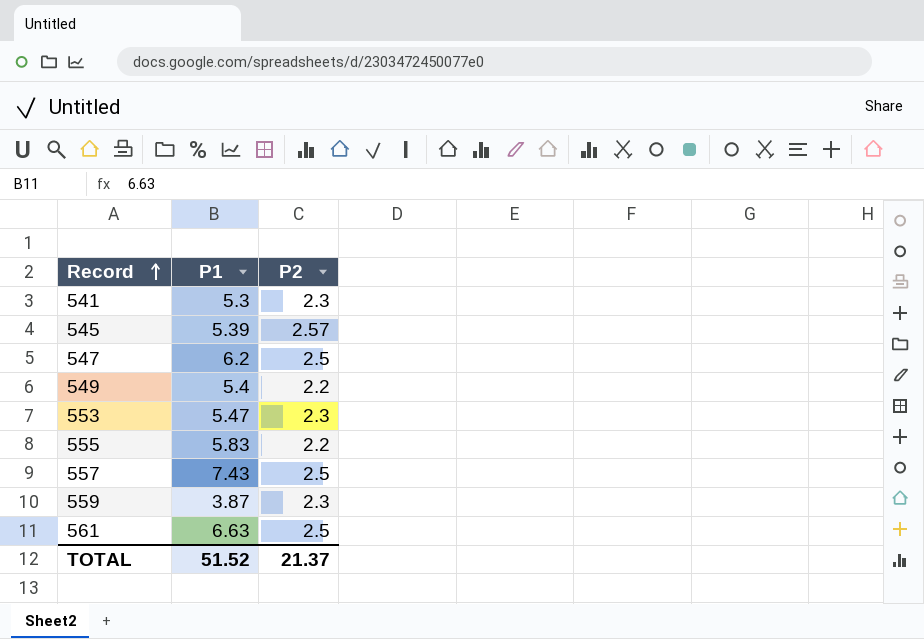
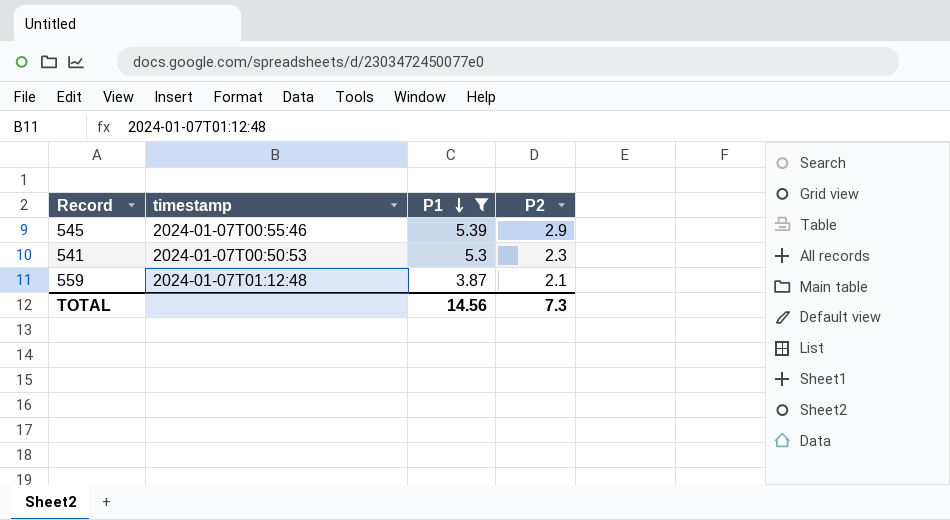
filter: none -> P1 <= 5.39
row order: Record ascending -> P1 descending
column timestamp | position: none -> 2
545 | P2: 2.57 -> 2.9
559 | P2: 2.3 -> 2.1
TOTAL | P1: 51.52 -> 14.56
TOTAL | P2: 21.37 -> 7.3

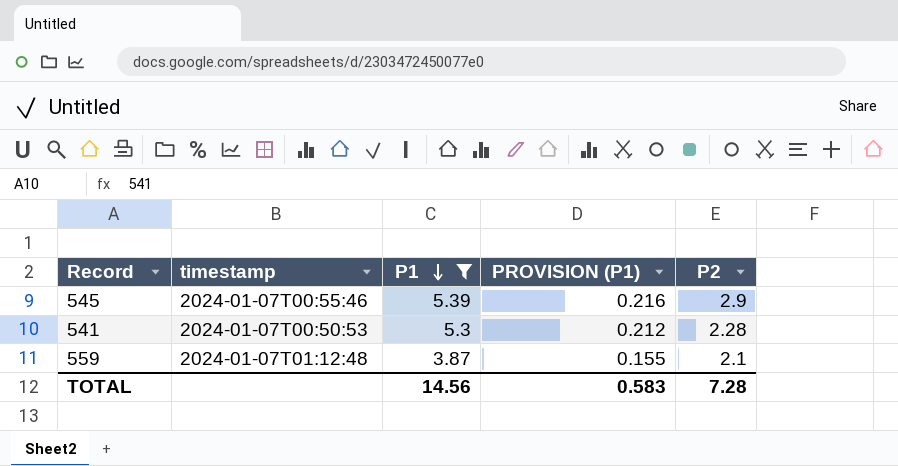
column PROVISION (P1) | formula: none -> [P1] * 0.04
541 | P2: 2.3 -> 2.28
TOTAL | P2: 7.3 -> 7.28

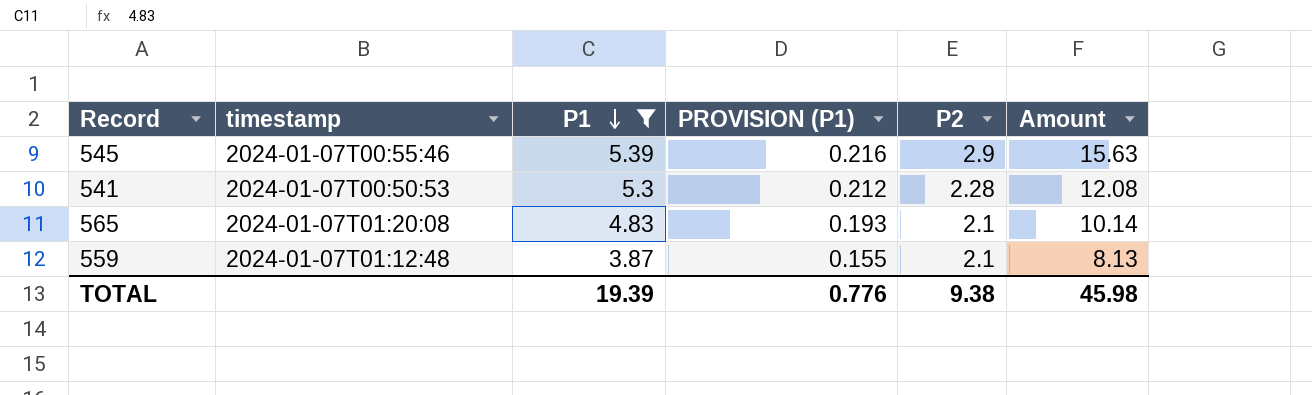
column Amount | formula: none -> [P1] * [P2]
row 565: none -> 2024-01-07T01:20:08 | 4.83 | 0.193 | 2.1 | 10.14
TOTAL | P1: 14.56 -> 19.39
TOTAL | PROVISION (P1): 0.583 -> 0.776
TOTAL | P2: 7.28 -> 9.38

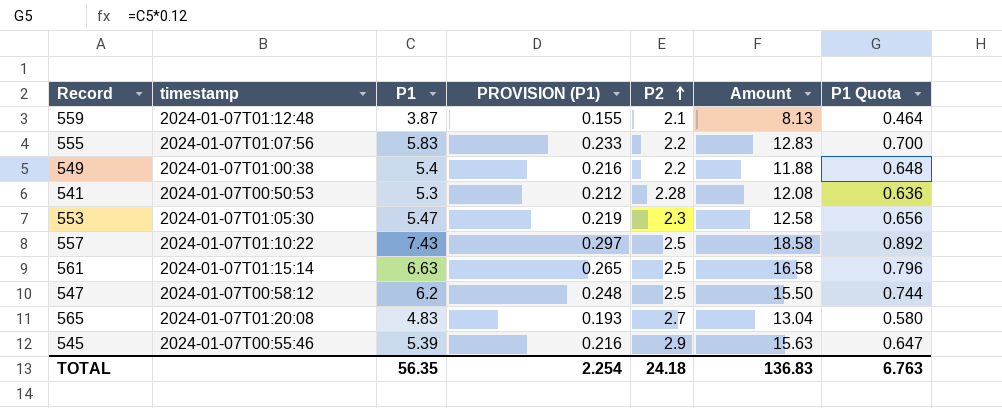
filter: P1 <= 5.39 -> none
row order: P1 descending -> P2 ascending
column P1 Quota | formula: none -> [P1] * 0.12
565 | P2: 2.1 -> 2.7
565 | Amount: 10.14 -> 13.04
TOTAL | P1: 19.39 -> 56.35
TOTAL | PROVISION (P1): 0.776 -> 2.254
TOTAL | P2: 9.38 -> 24.18
TOTAL | Amount: 45.98 -> 136.83

